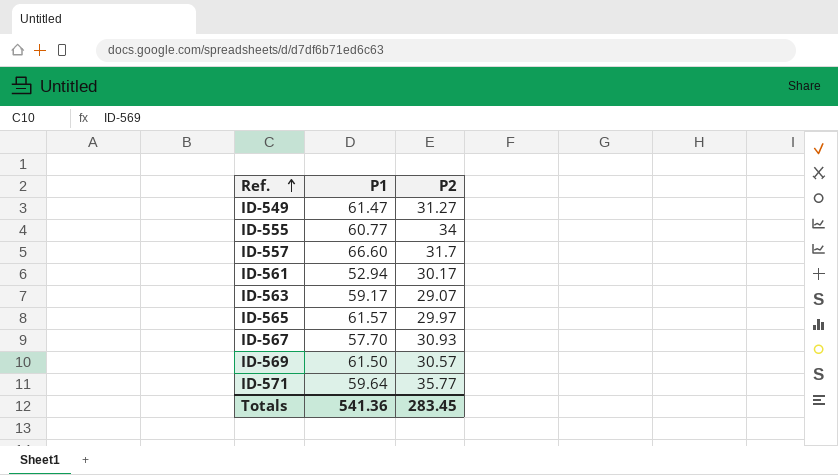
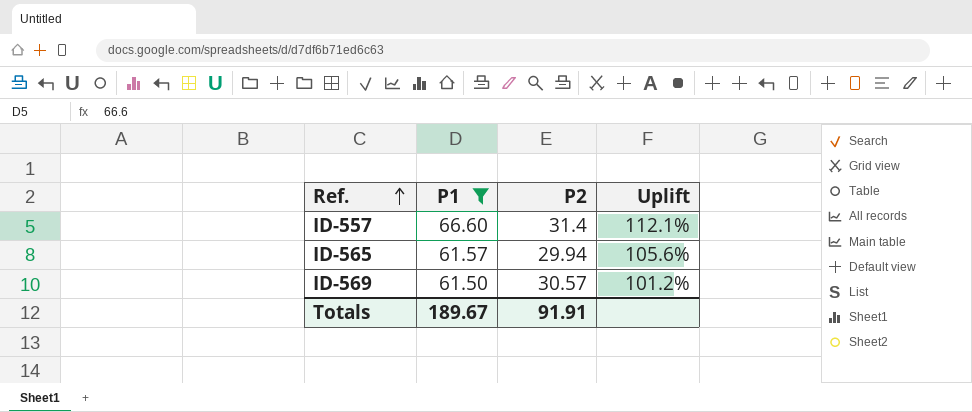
filter: none -> P1 >= 61.50
column Uplift | formula: none -> ([P1] - [P2]) / [P2]
ID-557 | P2: 31.7 -> 31.4
ID-565 | P2: 29.97 -> 29.94
Totals | P1: 541.36 -> 189.67
Totals | P2: 283.45 -> 91.91

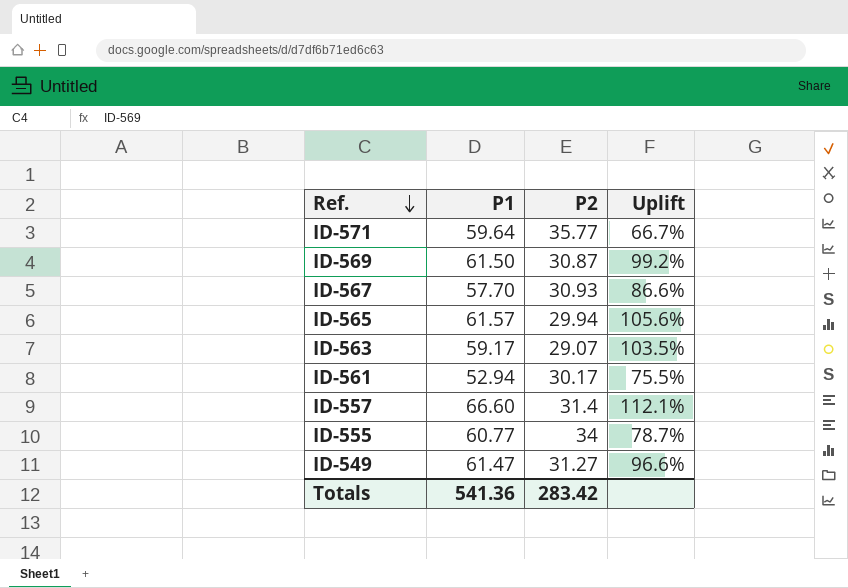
filter: P1 >= 61.50 -> none
row order: Ref. ascending -> Ref. descending
ID-569 | P2: 30.57 -> 30.87
ID-569 | Uplift: 101.2% -> 99.2%
Totals | P1: 189.67 -> 541.36
Totals | P2: 91.91 -> 283.42

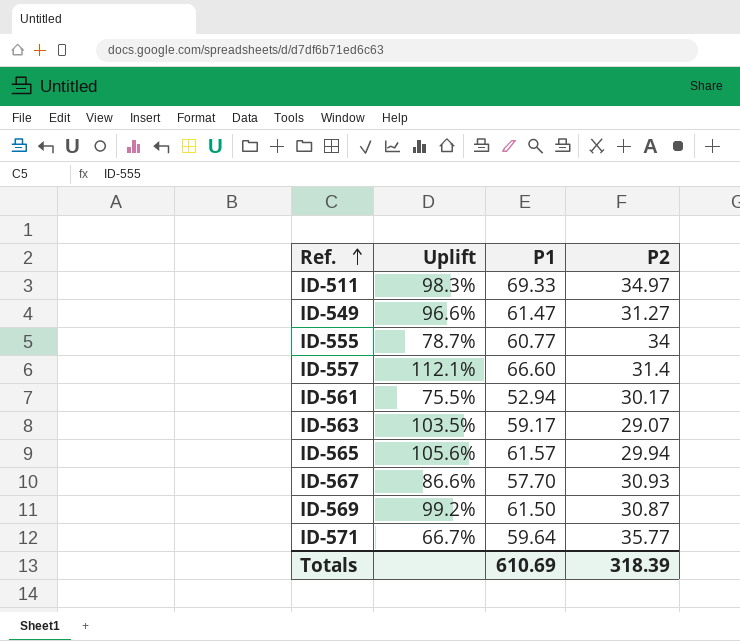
row order: Ref. descending -> Ref. ascending
column Uplift | position: 4 -> 2
row ID-511: none -> 98.3% | 69.33 | 34.97
Totals | P1: 541.36 -> 610.69
Totals | P2: 283.42 -> 318.39

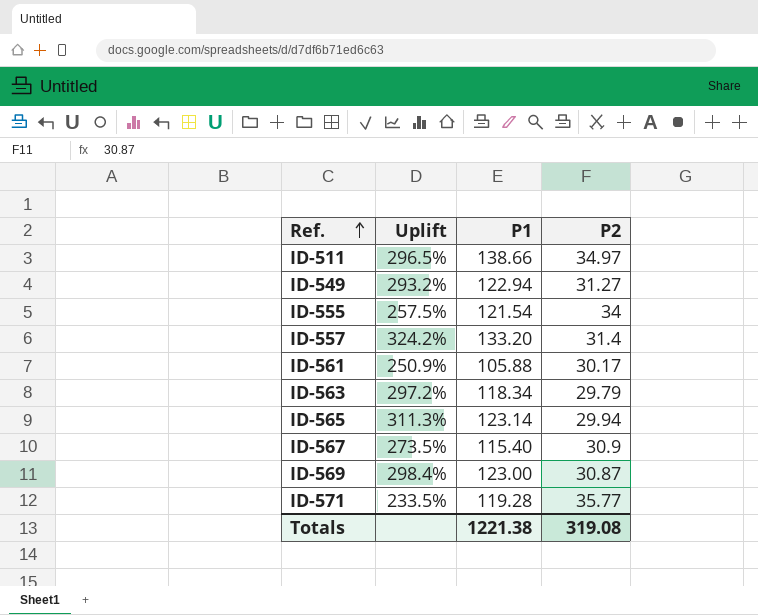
ID-511 | Uplift: 98.3% -> 296.5%
ID-511 | P1: 69.33 -> 138.66
ID-549 | Uplift: 96.6% -> 293.2%
ID-549 | P1: 61.47 -> 122.94
ID-555 | Uplift: 78.7% -> 257.5%
ID-555 | P1: 60.77 -> 121.54
ID-557 | Uplift: 112.1% -> 324.2%
ID-557 | P1: 66.60 -> 133.20
ID-561 | Uplift: 75.5% -> 250.9%
ID-561 | P1: 52.94 -> 105.88
ID-563 | Uplift: 103.5% -> 297.2%
ID-563 | P1: 59.17 -> 118.34
ID-563 | P2: 29.07 -> 29.79
ID-565 | Uplift: 105.6% -> 311.3%
ID-565 | P1: 61.57 -> 123.14
ID-567 | Uplift: 86.6% -> 273.5%
ID-567 | P1: 57.70 -> 115.40
ID-567 | P2: 30.93 -> 30.9
ID-569 | Uplift: 99.2% -> 298.4%
ID-569 | P1: 61.50 -> 123.00
ID-571 | Uplift: 66.7% -> 233.5%
ID-571 | P1: 59.64 -> 119.28
Totals | P1: 610.69 -> 1221.38
Totals | P2: 318.39 -> 319.08

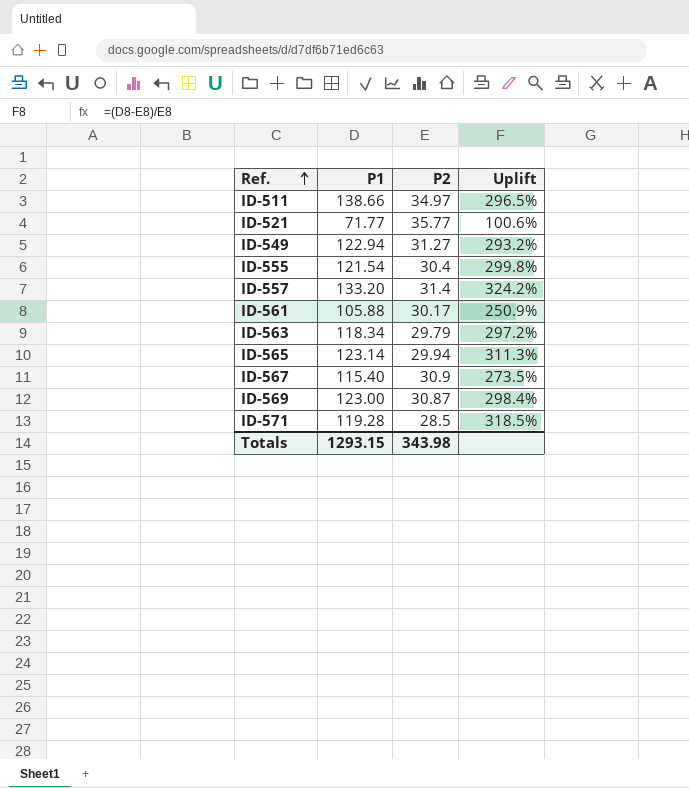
column Uplift | position: 2 -> 4
row ID-521: none -> 71.77 | 35.77 | 100.6%
ID-555 | P2: 34 -> 30.4
ID-555 | Uplift: 257.5% -> 299.8%
ID-571 | P2: 35.77 -> 28.5
ID-571 | Uplift: 233.5% -> 318.5%
Totals | P1: 1221.38 -> 1293.15
Totals | P2: 319.08 -> 343.98

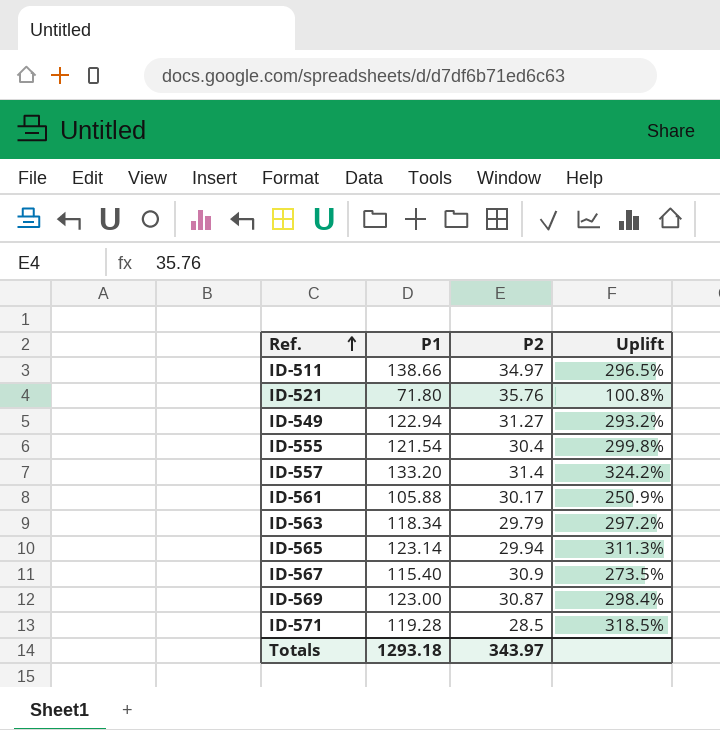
ID-521 | P1: 71.77 -> 71.80
ID-521 | P2: 35.77 -> 35.76
ID-521 | Uplift: 100.6% -> 100.8%
Totals | P1: 1293.15 -> 1293.18
Totals | P2: 343.98 -> 343.97

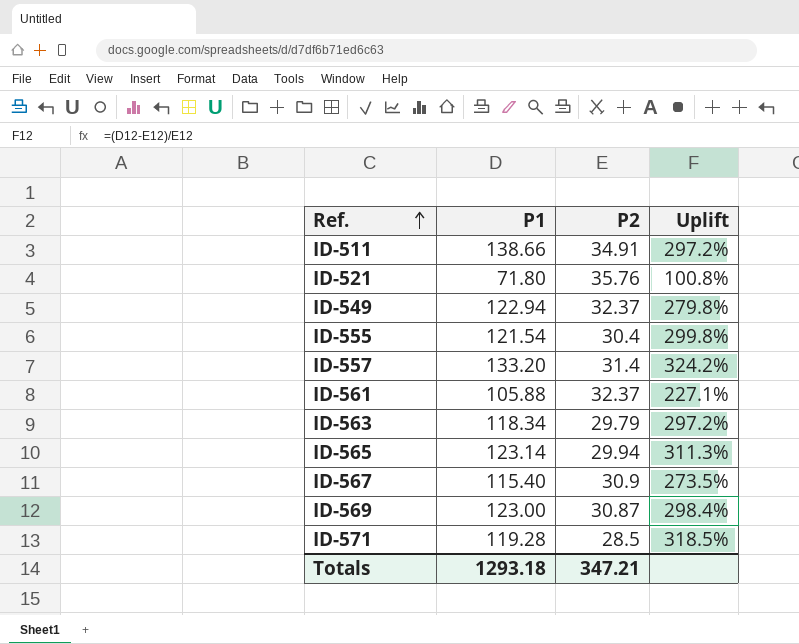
ID-511 | P2: 34.97 -> 34.91
ID-511 | Uplift: 296.5% -> 297.2%
ID-549 | P2: 31.27 -> 32.37
ID-549 | Uplift: 293.2% -> 279.8%
ID-561 | P2: 30.17 -> 32.37
ID-561 | Uplift: 250.9% -> 227.1%
Totals | P2: 343.97 -> 347.21

